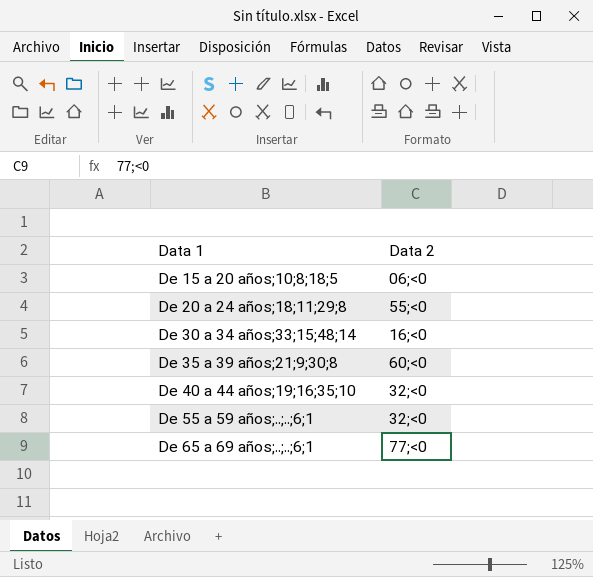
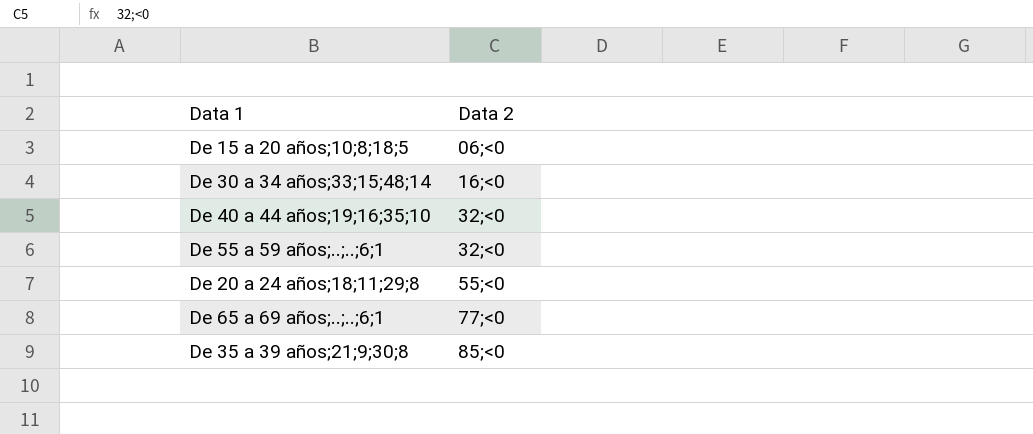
row order: Data 1 ascending -> Data 2 ascending
De 35 a 39 años;21;9;30;8 | Data 2: 60;<0 -> 85;<0

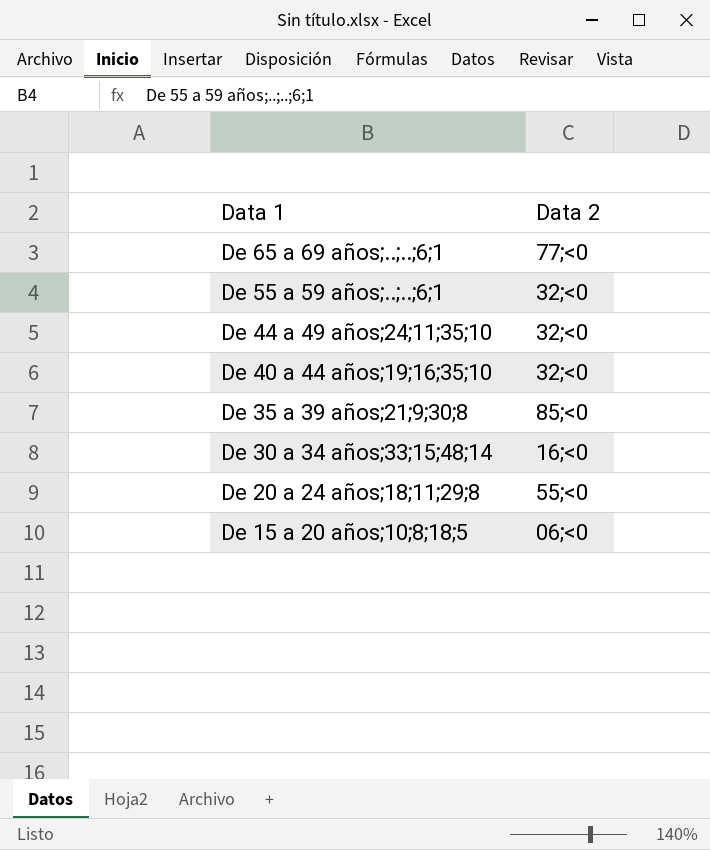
row order: Data 2 ascending -> Data 1 descending
row De 44 a 49 años;24;11;35;10: none -> 32;<0

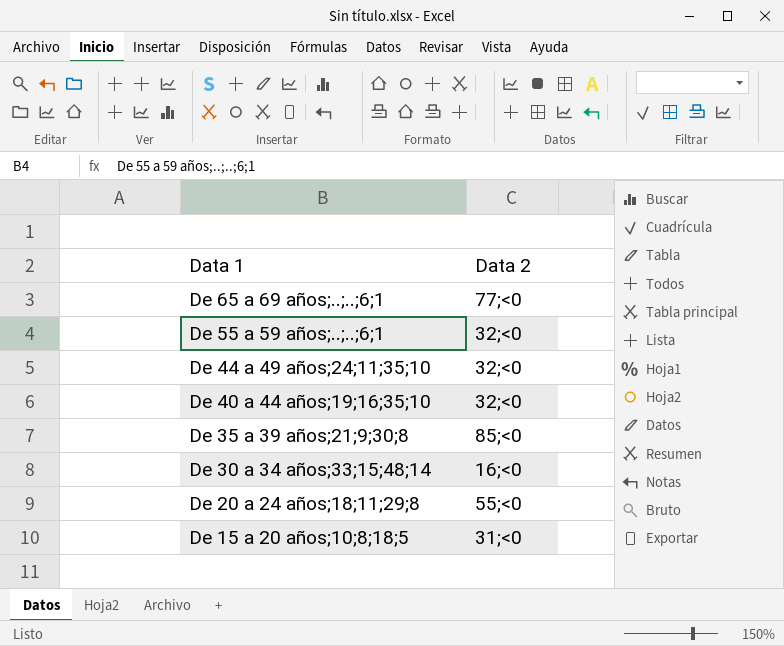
De 15 a 20 años;10;8;18;5 | Data 2: 06;<0 -> 31;<0

